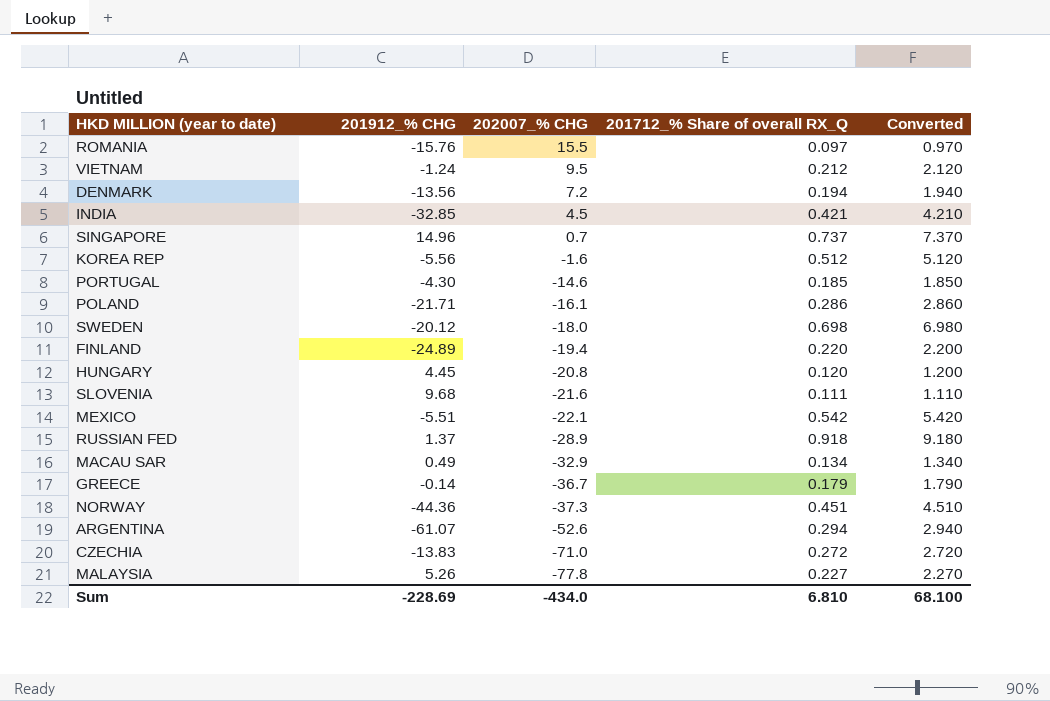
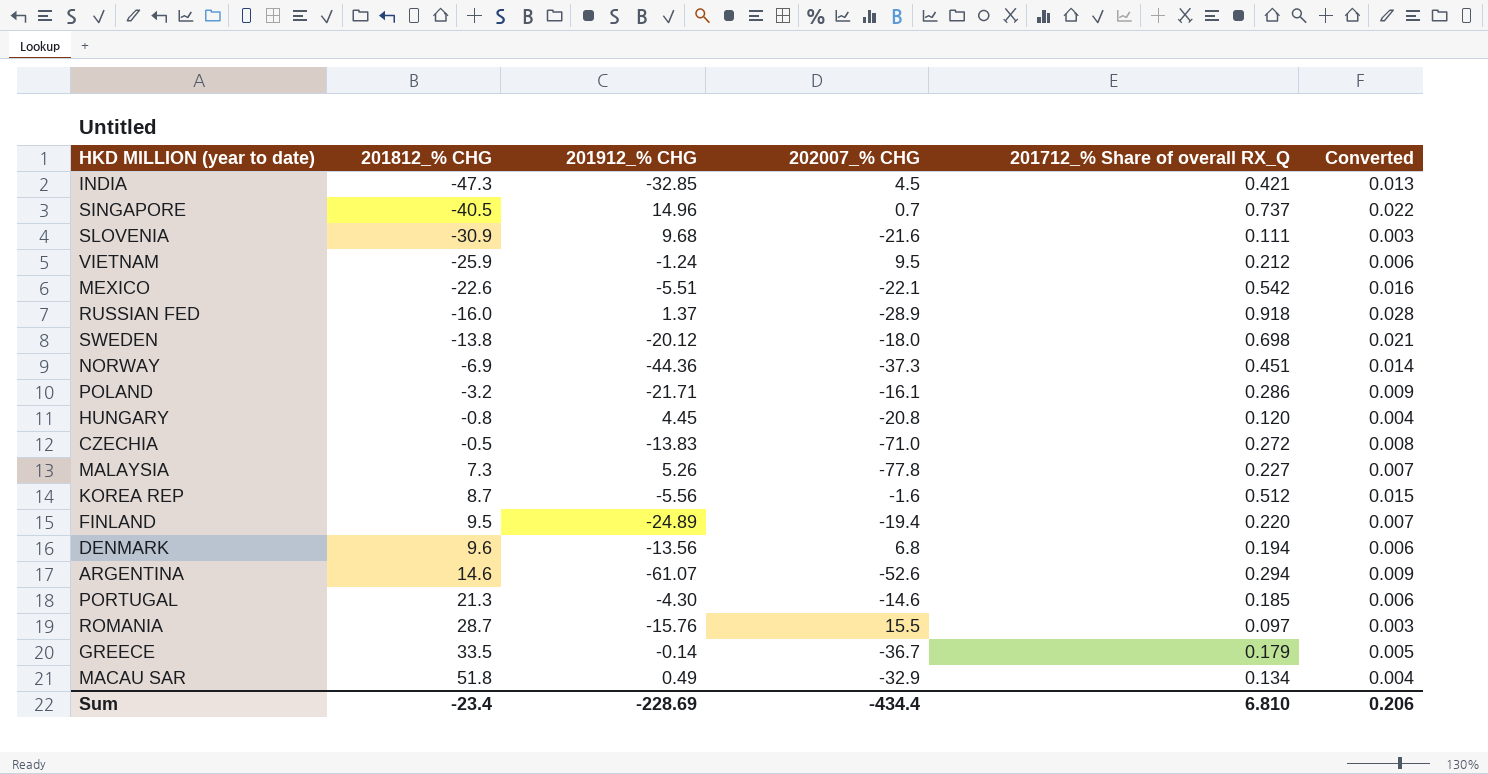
row order: 202007_% CHG descending -> 201812_% CHG ascending
column 201812_% CHG | position: none -> 2
column Converted | formula: [201712_% Share of overall RX_Q] * 10 -> [201712_% Share of overall RX_Q] * 0.03
DENMARK | 202007_% CHG: 7.2 -> 6.8
Sum | 202007_% CHG: -434.0 -> -434.4
Sum | Converted: 68.100 -> 0.206

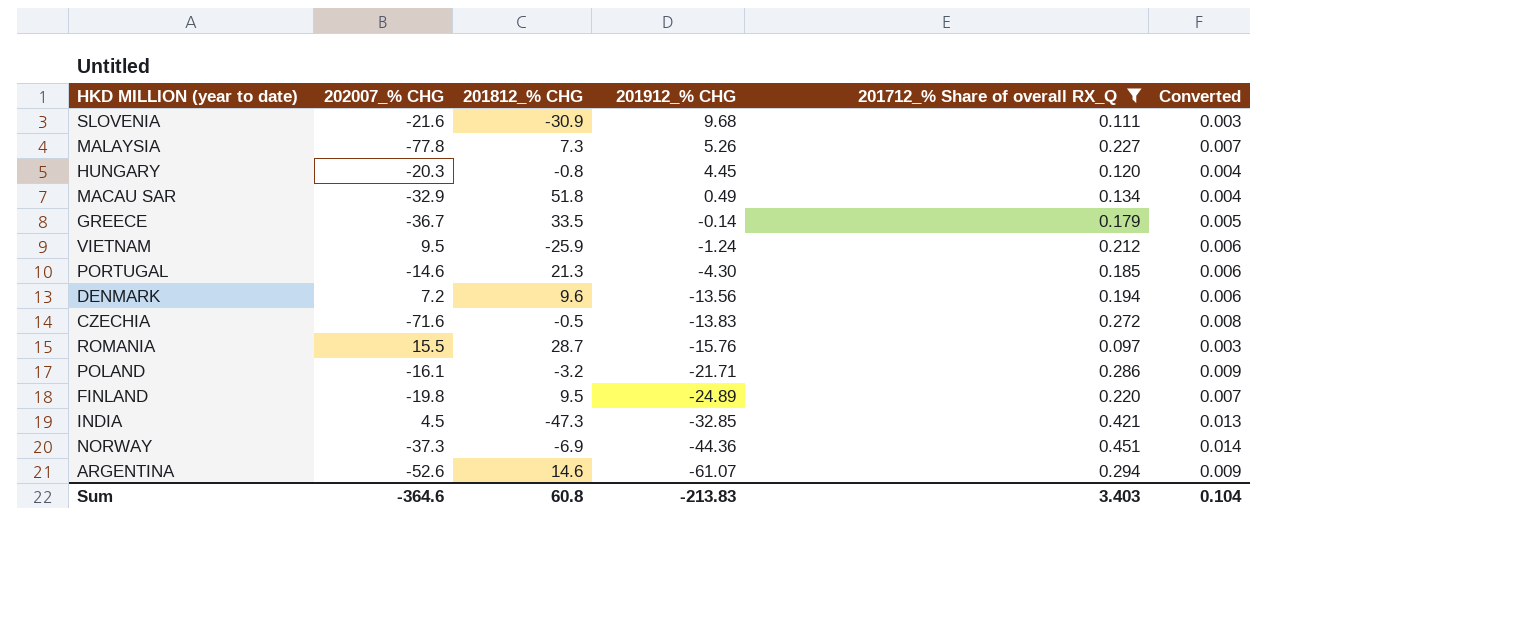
filter: none -> 201712_% Share of overall RX_Q <= 0.451
row order: 201812_% CHG ascending -> 201912_% CHG descending
column 202007_% CHG | position: 4 -> 2
HUNGARY | 202007_% CHG: -20.8 -> -20.3
DENMARK | 202007_% CHG: 6.8 -> 7.2
CZECHIA | 202007_% CHG: -71.0 -> -71.6
FINLAND | 202007_% CHG: -19.4 -> -19.8
Sum | 202007_% CHG: -434.4 -> -364.6
Sum | 201812_% CHG: -23.4 -> 60.8
Sum | 201912_% CHG: -228.69 -> -213.83
Sum | 201712_% Share of overall RX_Q: 6.810 -> 3.403
Sum | Converted: 0.206 -> 0.104

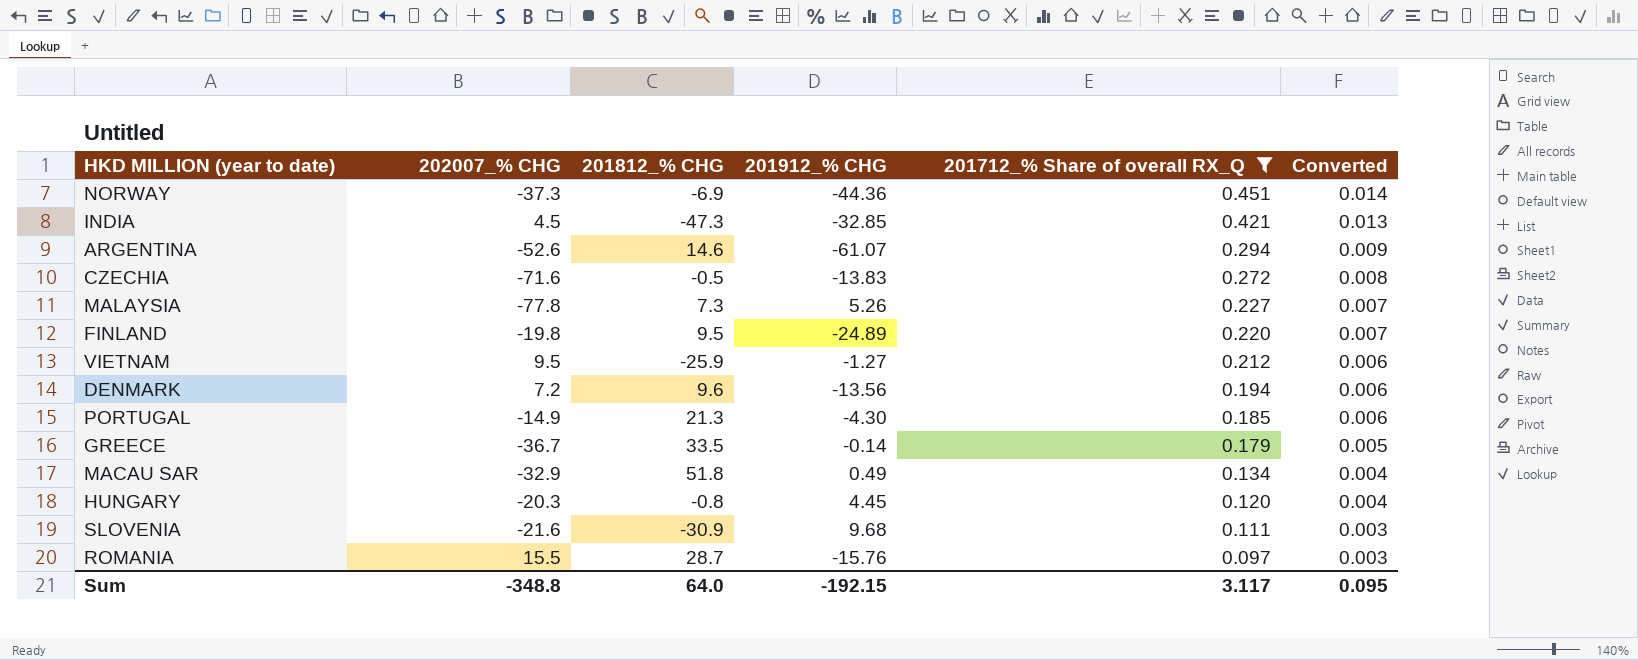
row order: 201912_% CHG descending -> 201712_% Share of overall RX_Q descending
row POLAND: -16.1 | -3.2 | -21.71 | 0.286 | 0.009 -> none
VIETNAM | 201912_% CHG: -1.24 -> -1.27
PORTUGAL | 202007_% CHG: -14.6 -> -14.9
Sum | 202007_% CHG: -364.6 -> -348.8
Sum | 201812_% CHG: 60.8 -> 64.0
Sum | 201912_% CHG: -213.83 -> -192.15
Sum | 201712_% Share of overall RX_Q: 3.403 -> 3.117
Sum | Converted: 0.104 -> 0.095

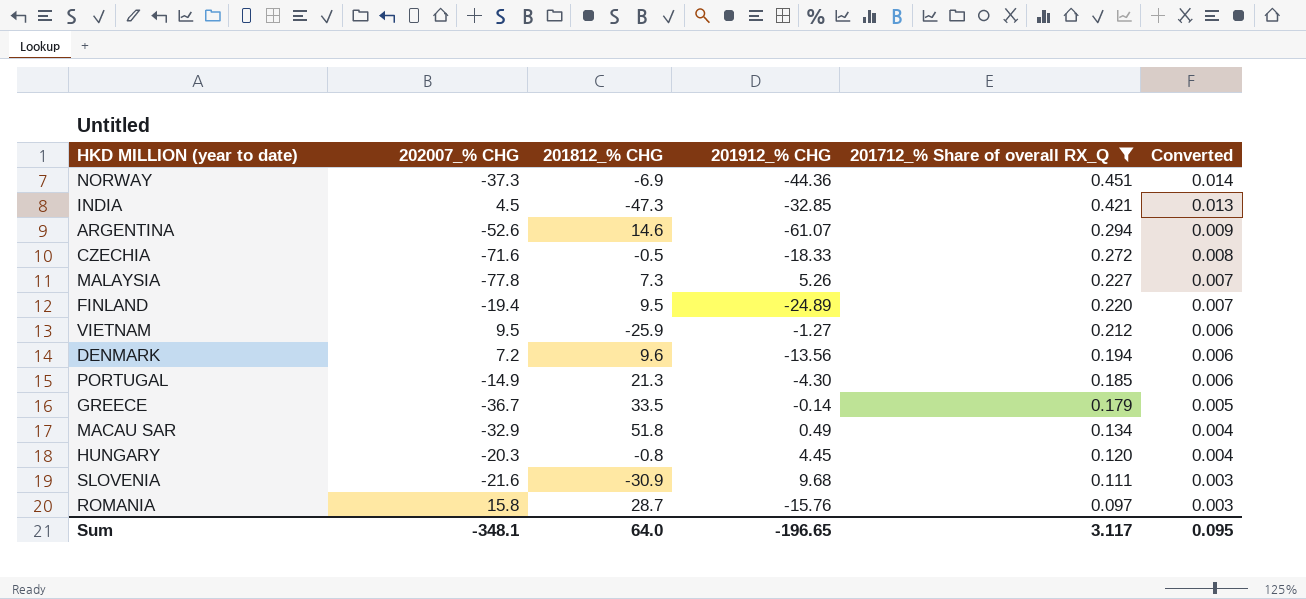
CZECHIA | 201912_% CHG: -13.83 -> -18.33
FINLAND | 202007_% CHG: -19.8 -> -19.4
ROMANIA | 202007_% CHG: 15.5 -> 15.8
Sum | 202007_% CHG: -348.8 -> -348.1
Sum | 201912_% CHG: -192.15 -> -196.65

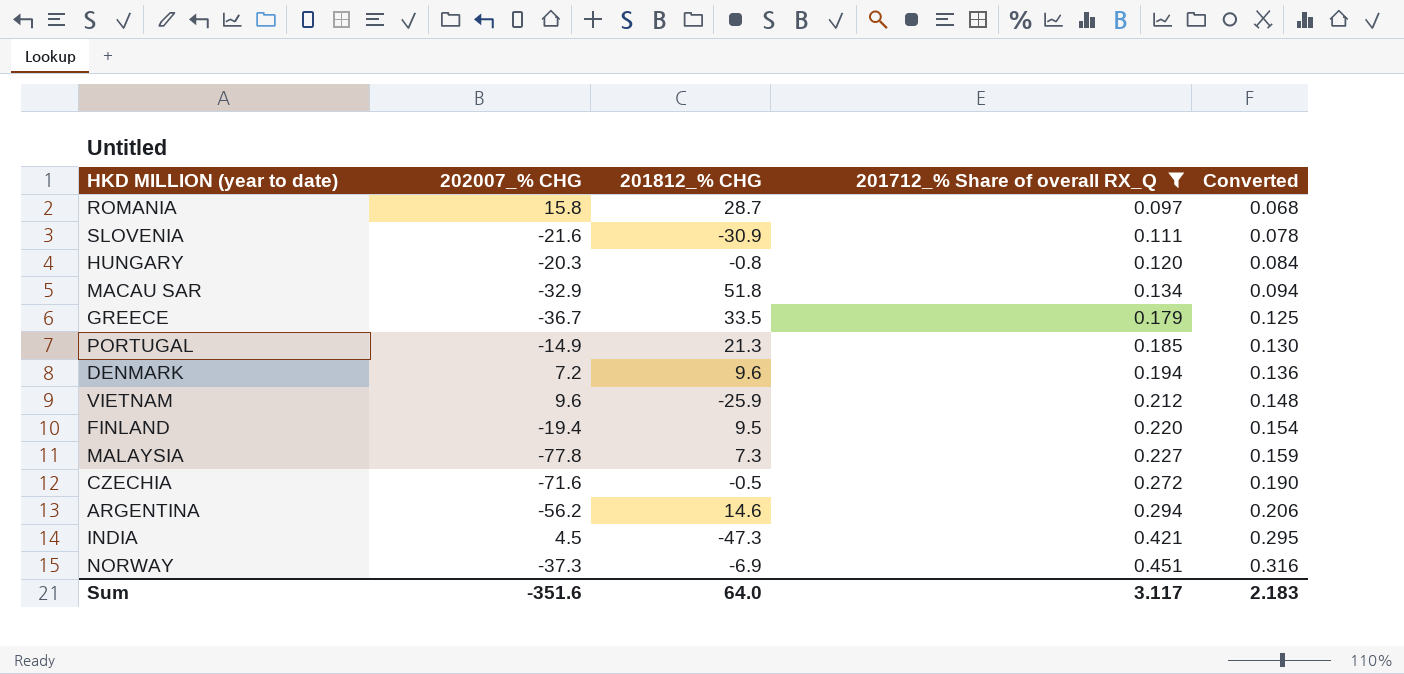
row order: 201712_% Share of overall RX_Q descending -> 201712_% Share of overall RX_Q ascending
column 201912_% CHG | position: 4 -> none
column Converted | formula: [201712_% Share of overall RX_Q] * 0.03 -> [201712_% Share of overall RX_Q] * 0.7
VIETNAM | 202007_% CHG: 9.5 -> 9.6
ARGENTINA | 202007_% CHG: -52.6 -> -56.2
Sum | 202007_% CHG: -348.1 -> -351.6
Sum | Converted: 0.095 -> 2.183

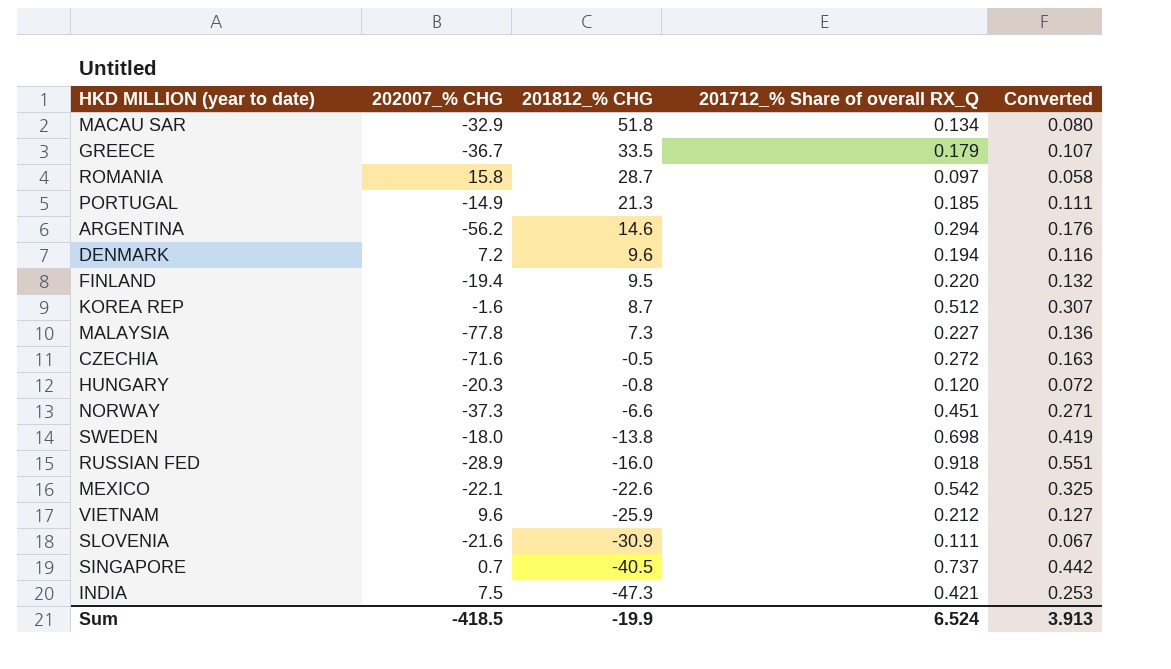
filter: 201712_% Share of overall RX_Q <= 0.451 -> none
row order: 201712_% Share of overall RX_Q ascending -> 201812_% CHG descending
column Converted | formula: [201712_% Share of overall RX_Q] * 0.7 -> [201712_% Share of overall RX_Q] * 0.6
NORWAY | 201812_% CHG: -6.9 -> -6.6
INDIA | 202007_% CHG: 4.5 -> 7.5
Sum | 202007_% CHG: -351.6 -> -418.5
Sum | 201812_% CHG: 64.0 -> -19.9
Sum | 201712_% Share of overall RX_Q: 3.117 -> 6.524
Sum | Converted: 2.183 -> 3.913

